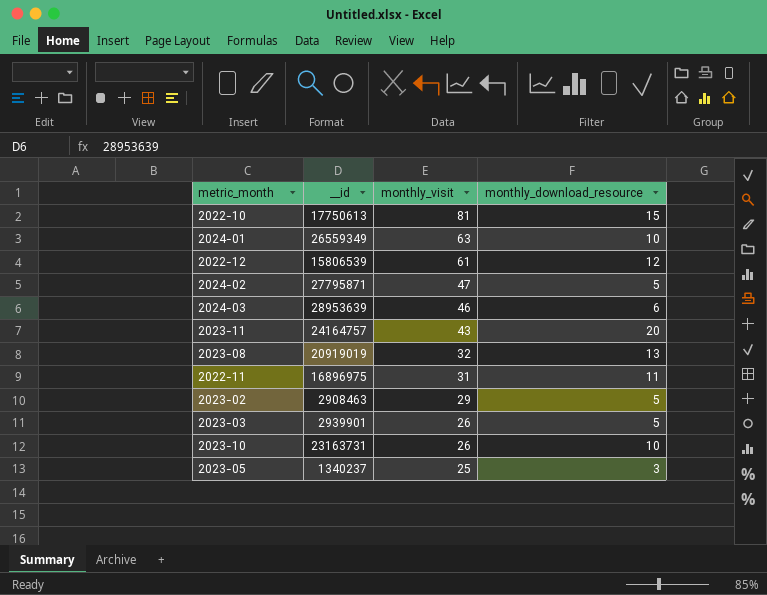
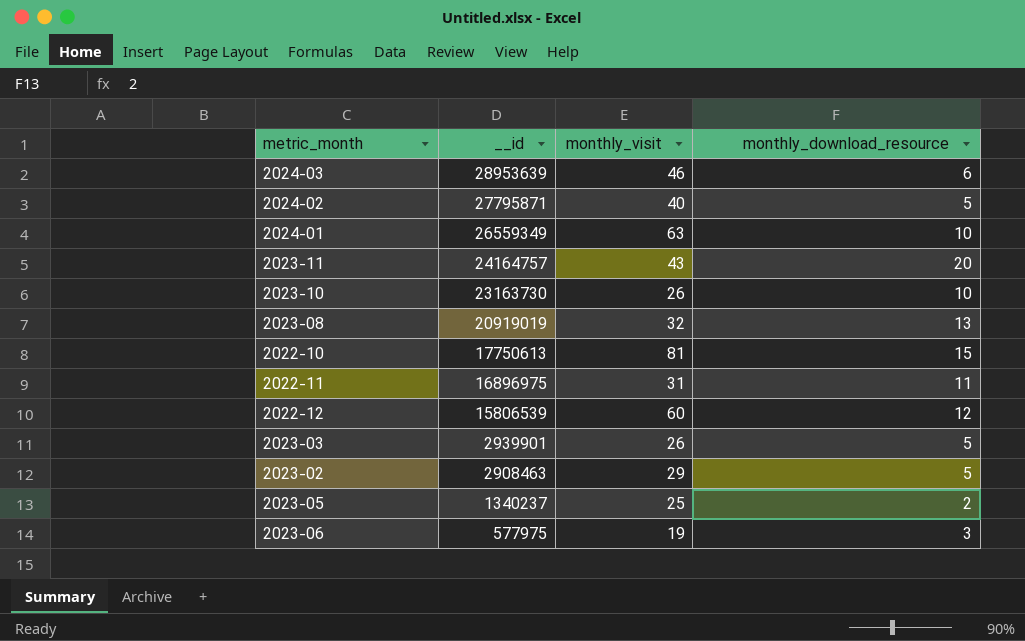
row order: monthly_visit descending -> __id descending
2024-02 | monthly_visit: 47 -> 40
2023-10 | __id: 23163731 -> 23163730
2022-12 | monthly_visit: 61 -> 60
2023-05 | monthly_download_resource: 3 -> 2
row 2023-06: none -> 577975 | 19 | 3

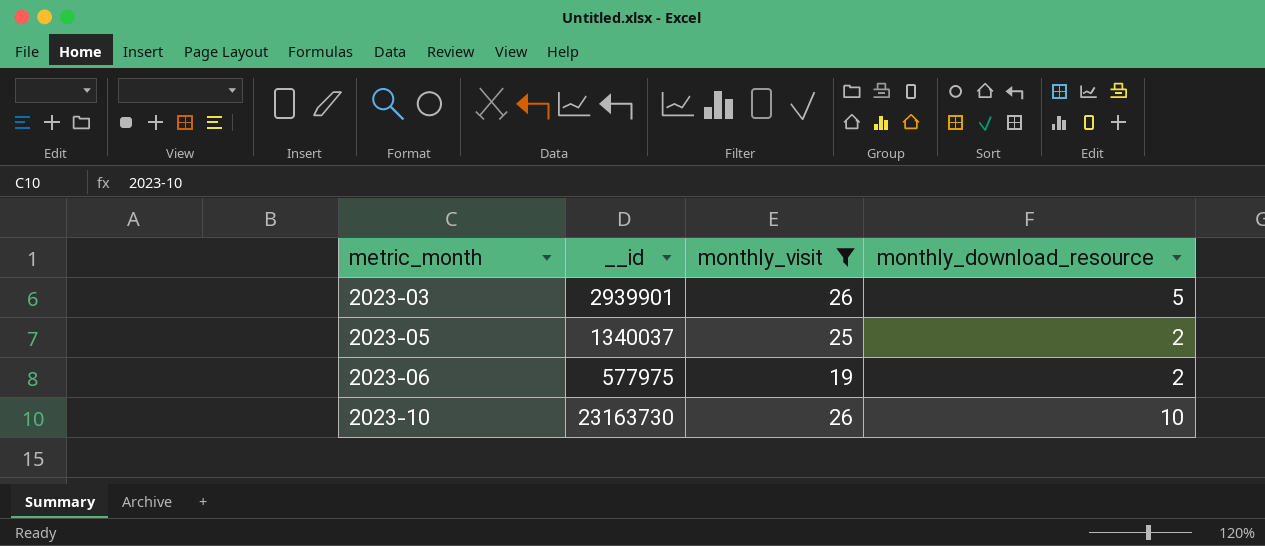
filter: none -> monthly_visit <= 26
row order: __id descending -> metric_month ascending
2023-05 | __id: 1340237 -> 1340037
2023-06 | monthly_download_resource: 3 -> 2

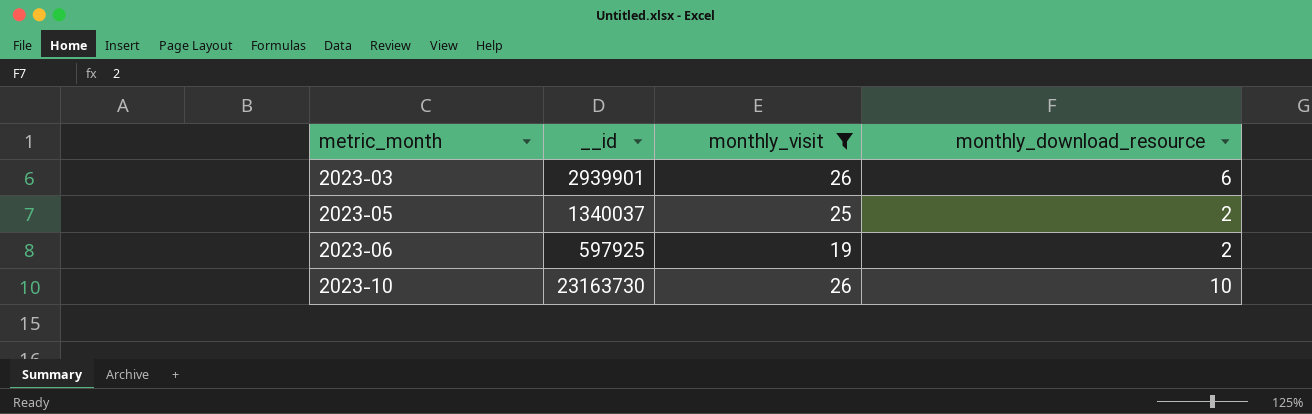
2023-03 | monthly_download_resource: 5 -> 6
2023-06 | __id: 577975 -> 597925

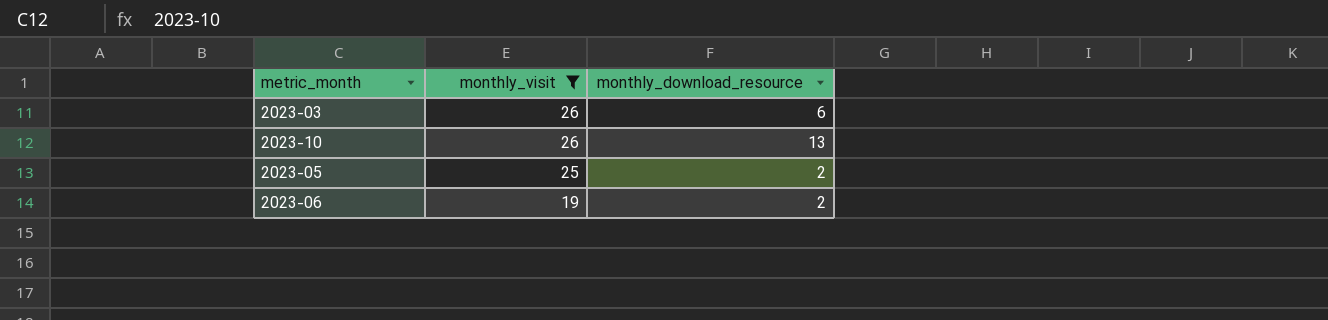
row order: metric_month ascending -> monthly_visit descending
column __id | position: 2 -> none
2023-10 | monthly_download_resource: 10 -> 13

